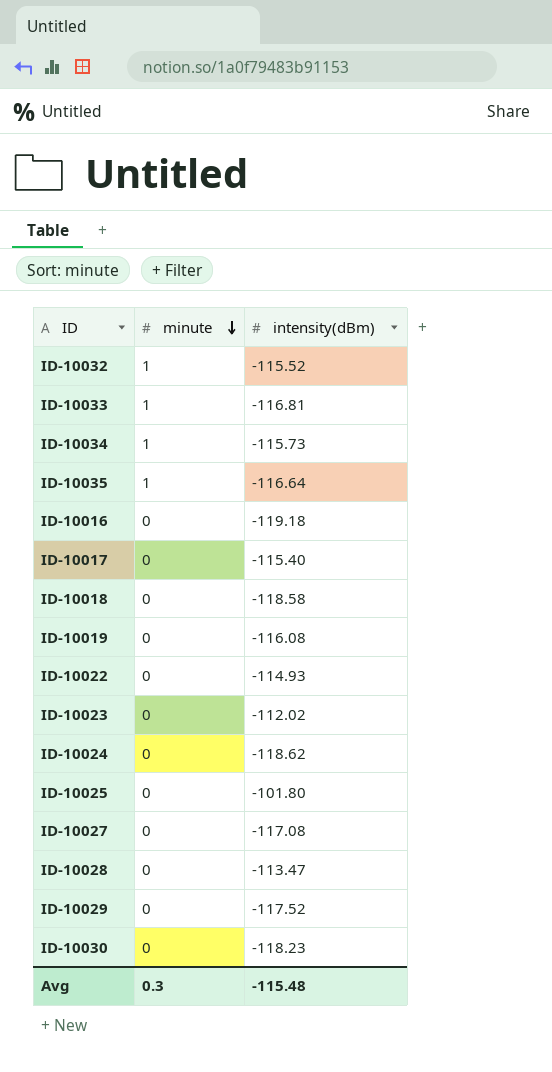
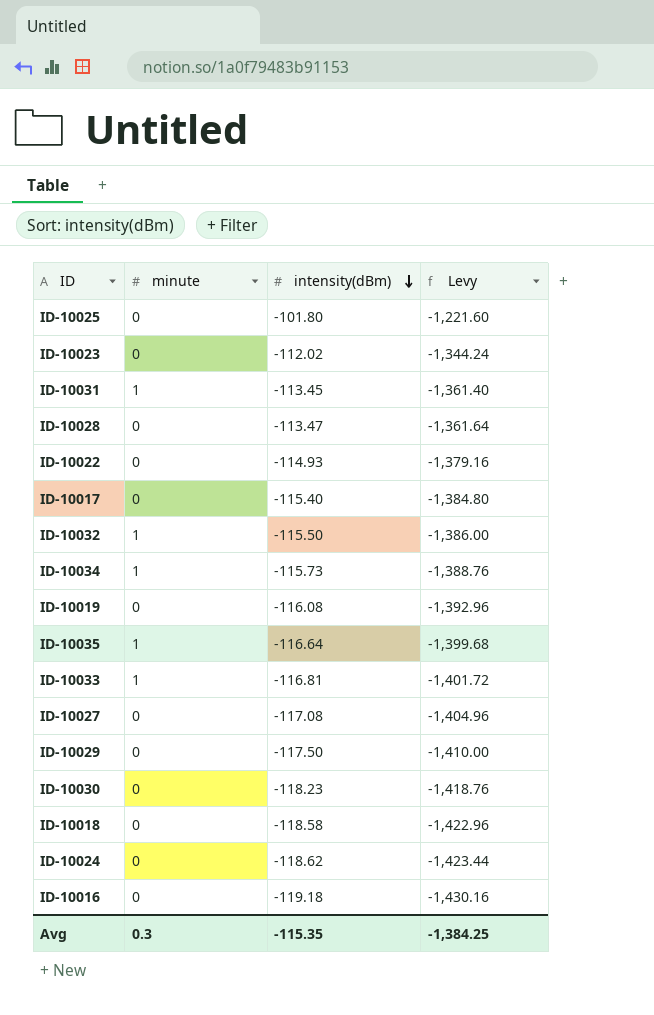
row order: minute descending -> intensity(dBm) descending
column Levy | formula: none -> [intensity(dBm)] * 12
row ID-10031: none -> 1 | -113.45 | -1,361.40
ID-10032 | intensity(dBm): -115.52 -> -115.50
ID-10029 | intensity(dBm): -117.52 -> -117.50
Avg | intensity(dBm): -115.48 -> -115.35

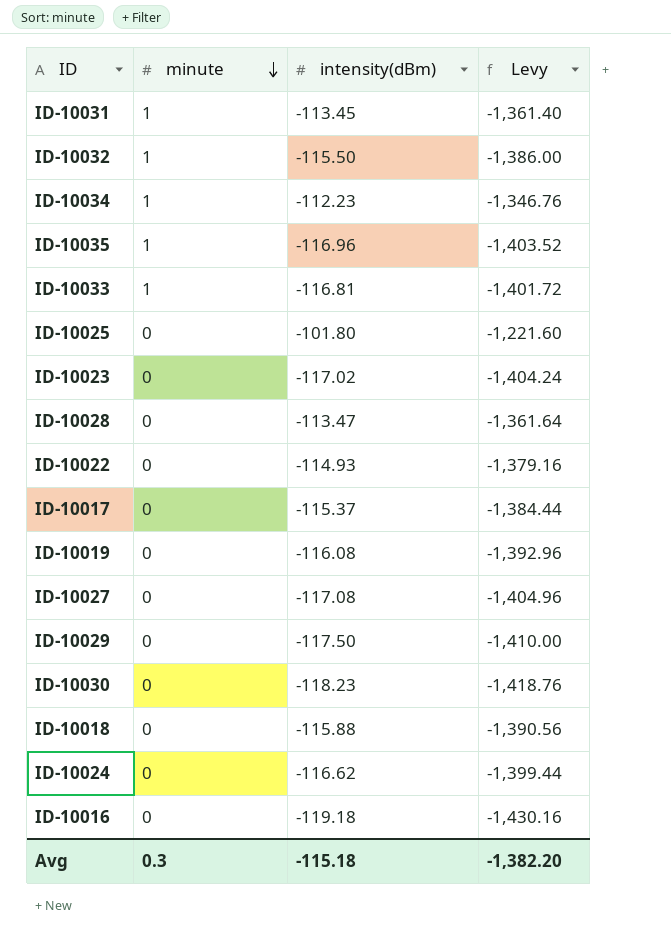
row order: intensity(dBm) descending -> minute descending
ID-10034 | intensity(dBm): -115.73 -> -112.23
ID-10034 | Levy: -1,388.76 -> -1,346.76
ID-10035 | intensity(dBm): -116.64 -> -116.96
ID-10035 | Levy: -1,399.68 -> -1,403.52
ID-10023 | intensity(dBm): -112.02 -> -117.02
ID-10023 | Levy: -1,344.24 -> -1,404.24
ID-10017 | intensity(dBm): -115.40 -> -115.37
ID-10017 | Levy: -1,384.80 -> -1,384.44
ID-10018 | intensity(dBm): -118.58 -> -115.88
ID-10018 | Levy: -1,422.96 -> -1,390.56
ID-10024 | intensity(dBm): -118.62 -> -116.62
ID-10024 | Levy: -1,423.44 -> -1,399.44
Avg | intensity(dBm): -115.35 -> -115.18
Avg | Levy: -1,384.25 -> -1,382.20

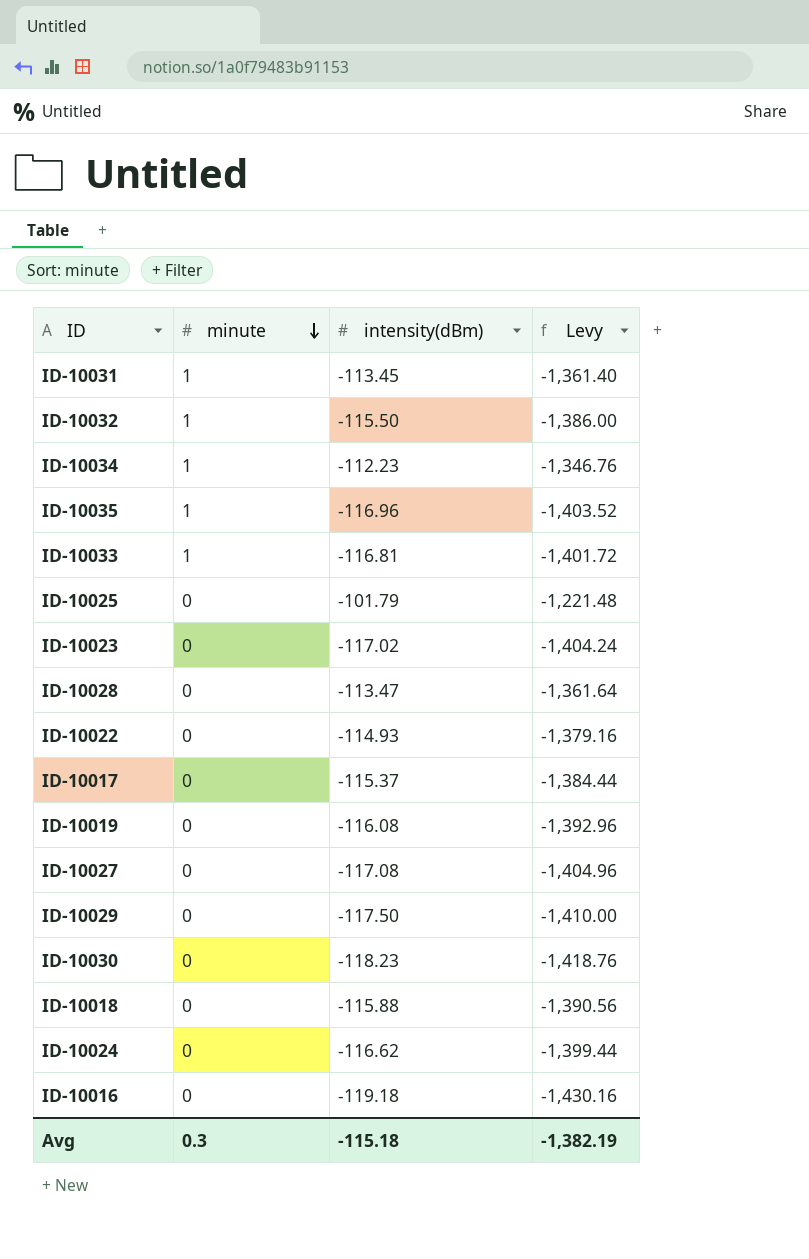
ID-10025 | intensity(dBm): -101.80 -> -101.79
ID-10025 | Levy: -1,221.60 -> -1,221.48
Avg | Levy: -1,382.20 -> -1,382.19

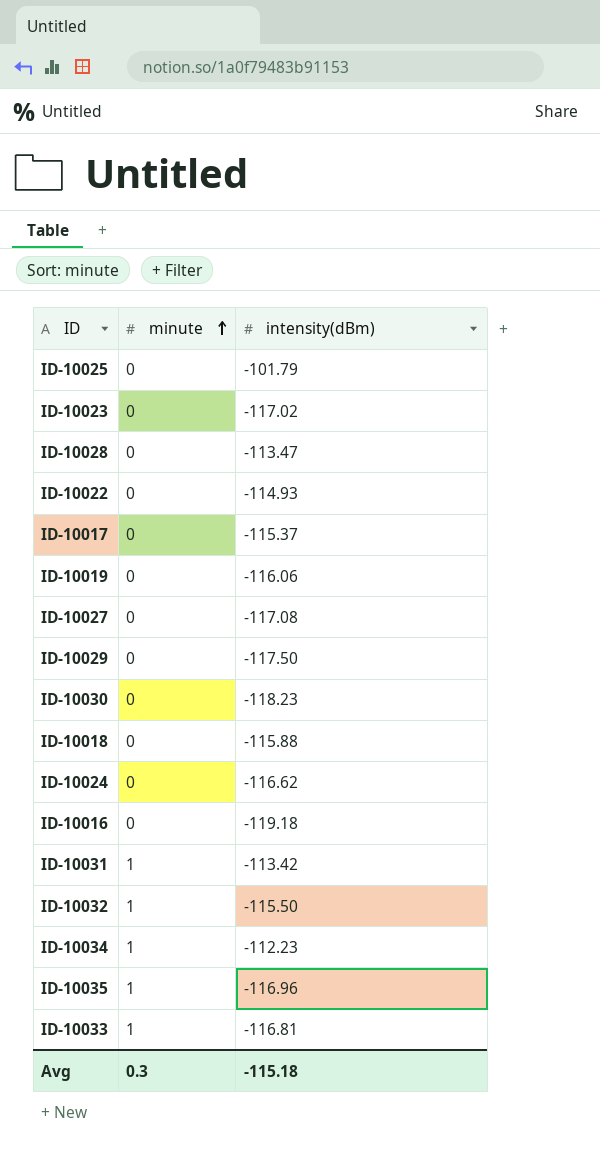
row order: minute descending -> minute ascending
column Levy | formula: [intensity(dBm)] * 12 -> none
ID-10019 | intensity(dBm): -116.08 -> -116.06
ID-10031 | intensity(dBm): -113.45 -> -113.42

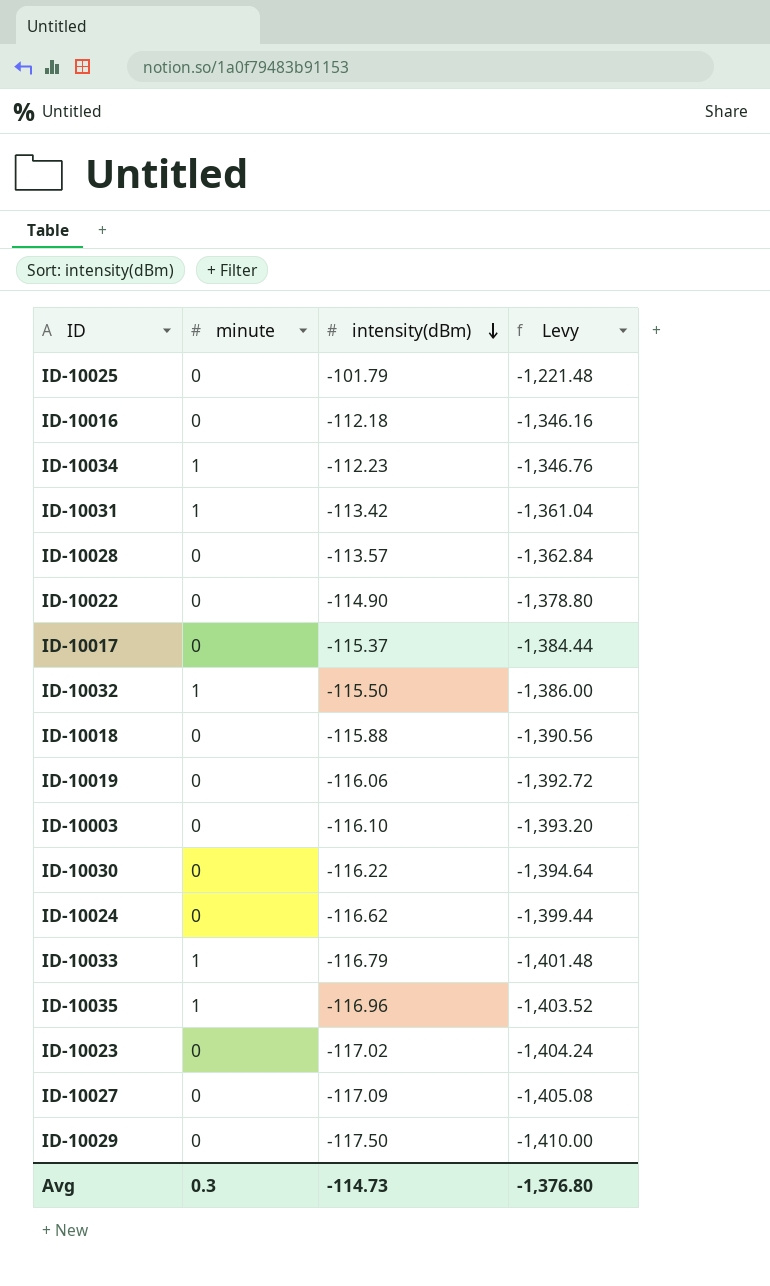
row order: minute ascending -> intensity(dBm) descending
column Levy | formula: none -> [intensity(dBm)] * 12
ID-10016 | intensity(dBm): -119.18 -> -112.18
ID-10028 | intensity(dBm): -113.47 -> -113.57
ID-10022 | intensity(dBm): -114.93 -> -114.90
row ID-10003: none -> 0 | -116.10 | -1,393.20
ID-10030 | intensity(dBm): -118.23 -> -116.22
ID-10033 | intensity(dBm): -116.81 -> -116.79
ID-10027 | intensity(dBm): -117.08 -> -117.09
Avg | intensity(dBm): -115.18 -> -114.73

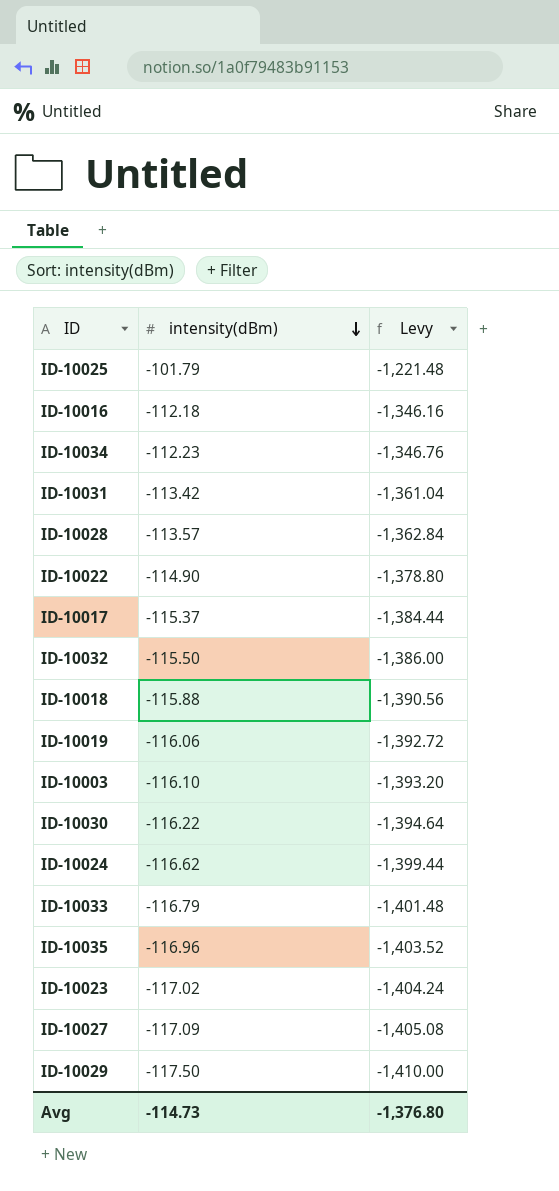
column minute | position: 2 -> none

